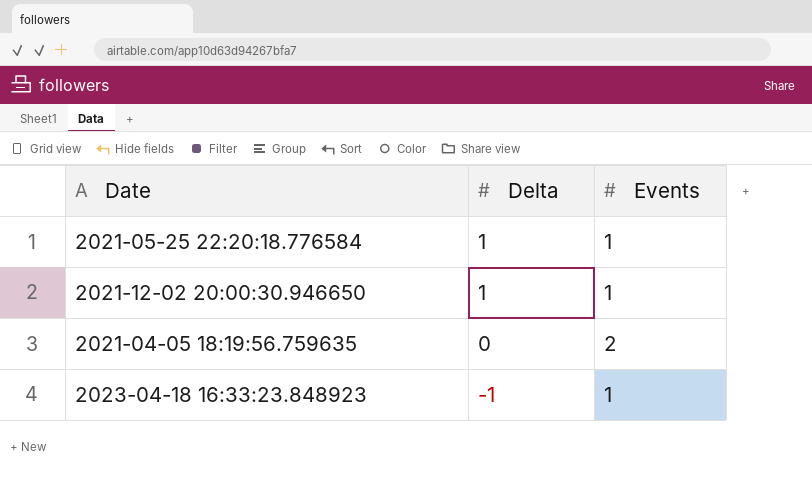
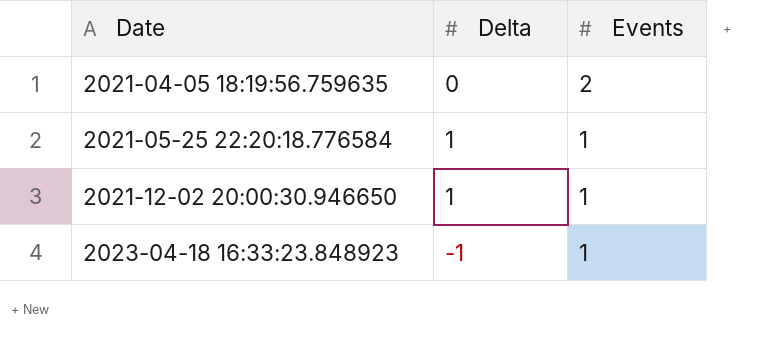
row order: Delta descending -> Date ascending

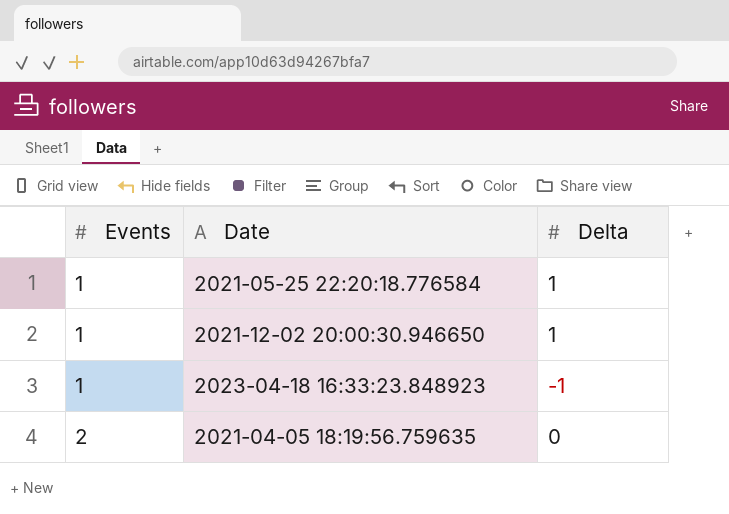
row order: Date ascending -> Events ascending
column Events | position: 3 -> 1

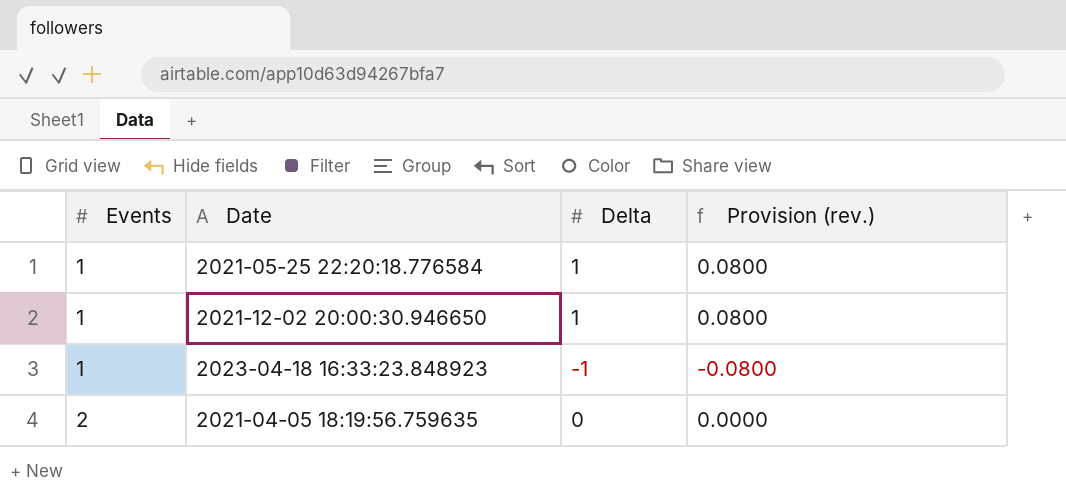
column Provision (rev.) | formula: none -> [Delta] * 0.08

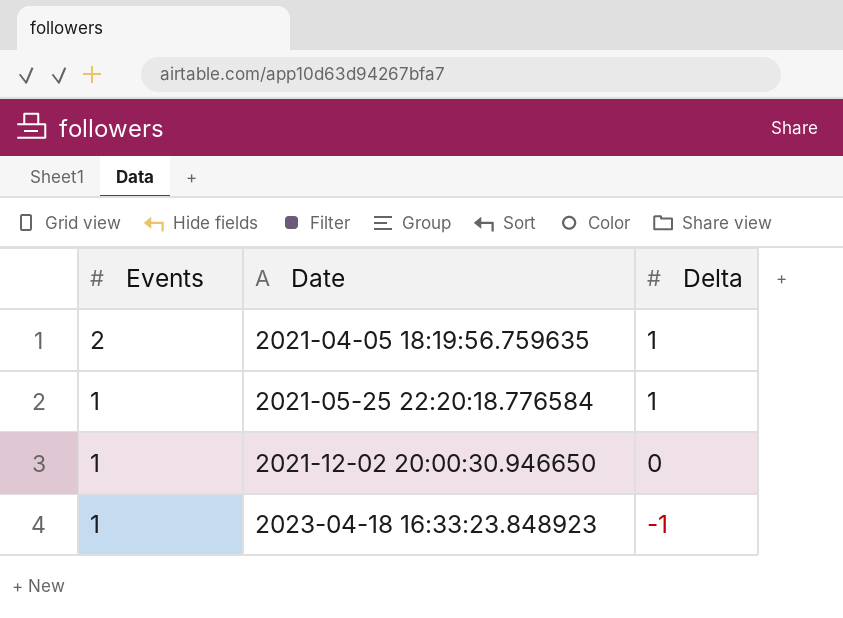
row order: Events ascending -> Events descending
column Provision (rev.) | formula: [Delta] * 0.08 -> none
2021-04-05 18:19:56.759635 | Delta: 0 -> 1
2021-12-02 20:00:30.946650 | Delta: 1 -> 0

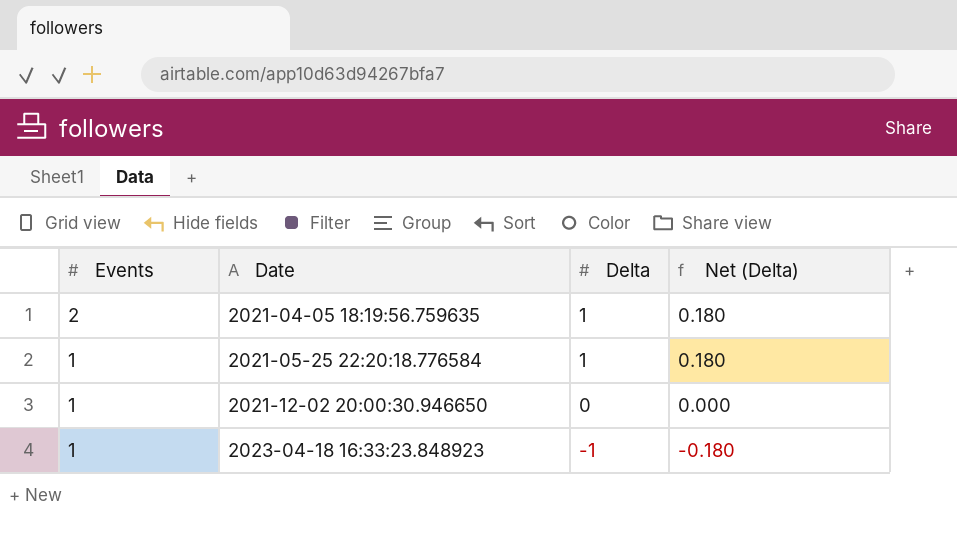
column Net (Delta) | formula: none -> [Delta] * 0.18

